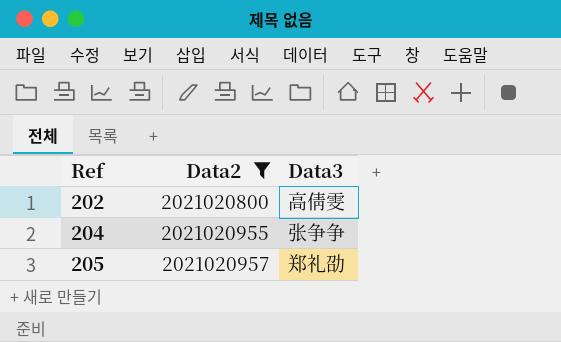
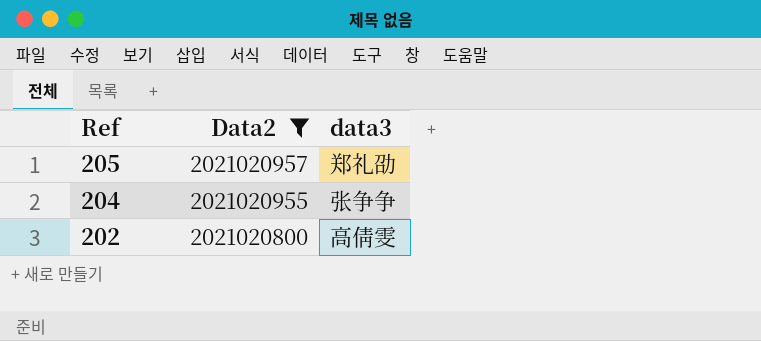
row order: Ref ascending -> Ref descending
column name: Data3 -> data3

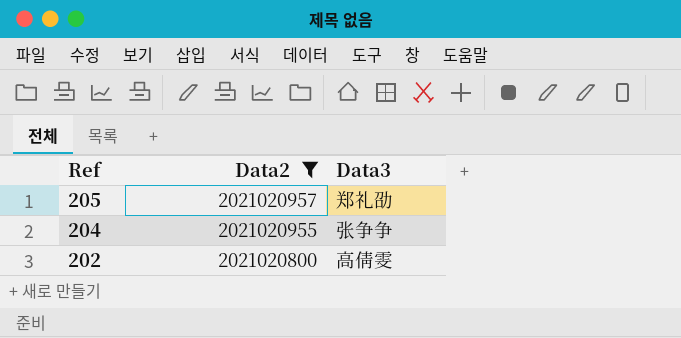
column name: data3 -> Data3

